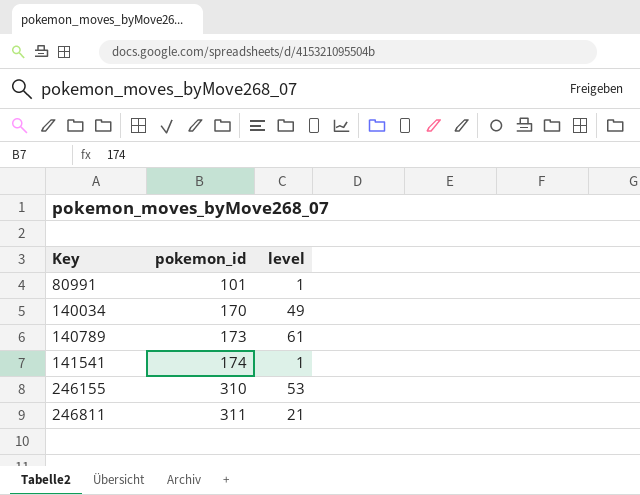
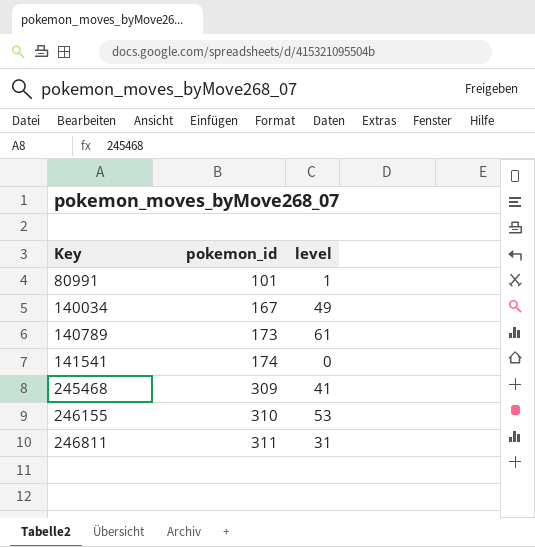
140034 | pokemon_id: 170 -> 167
141541 | level: 1 -> 0
row 245468: none -> 309 | 41
246811 | level: 21 -> 31

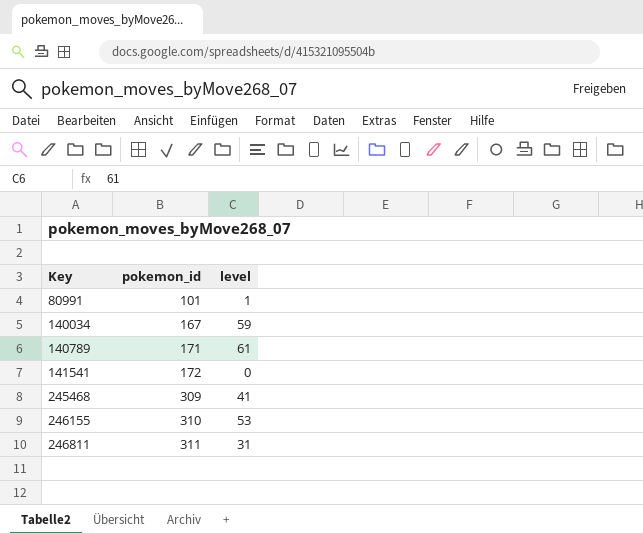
140034 | level: 49 -> 59
140789 | pokemon_id: 173 -> 171
141541 | pokemon_id: 174 -> 172

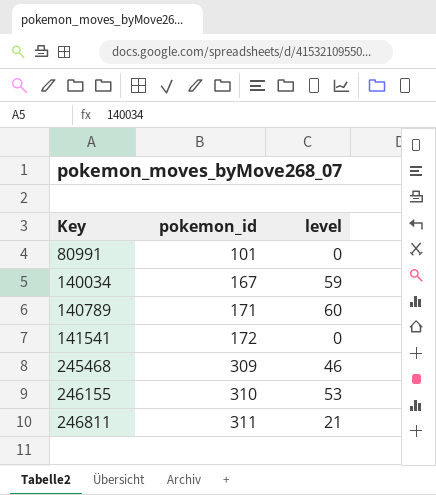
80991 | level: 1 -> 0
140789 | level: 61 -> 60
245468 | level: 41 -> 46
246811 | level: 31 -> 21

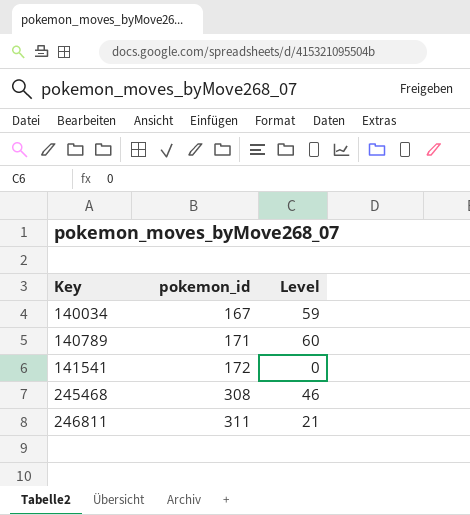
column name: level -> Level
row 80991: 101 | 0 -> none
row 246155: 310 | 53 -> none
245468 | pokemon_id: 309 -> 308

